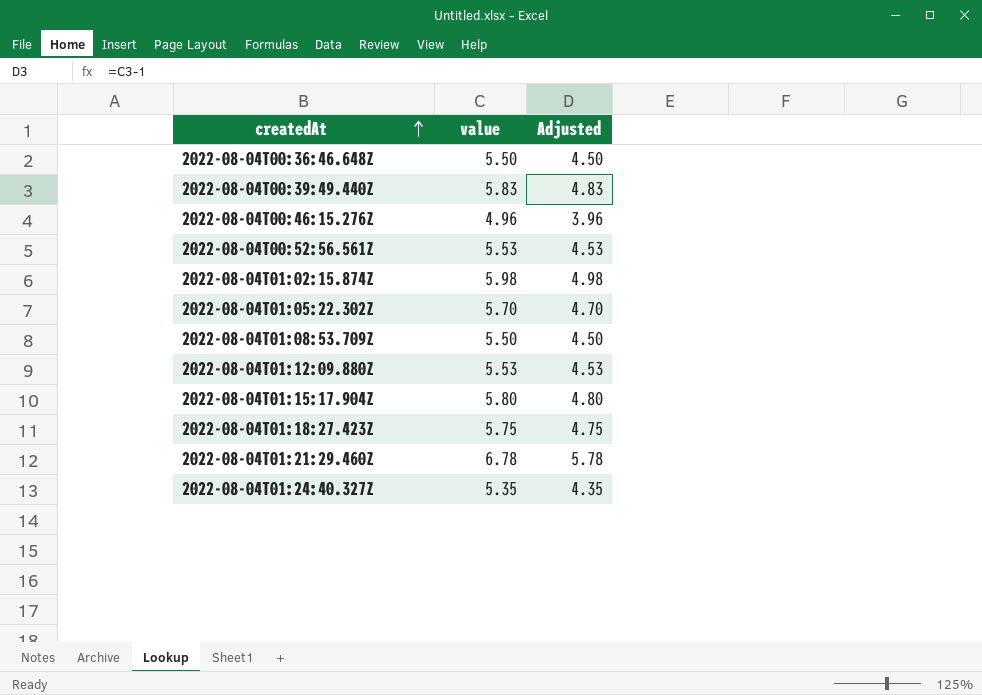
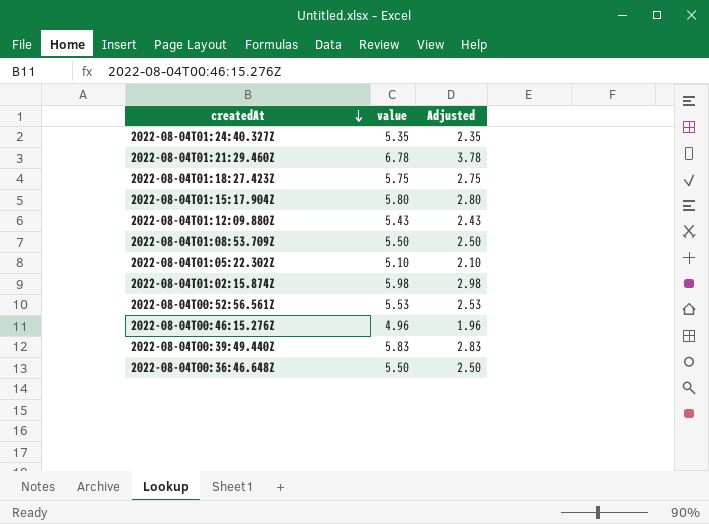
row order: createdAt ascending -> createdAt descending
column Adjusted | formula: [value] - 1 -> [value] - 3
2022-08-04T01:12:09.880Z | value: 5.53 -> 5.43
2022-08-04T01:05:22.302Z | value: 5.70 -> 5.10

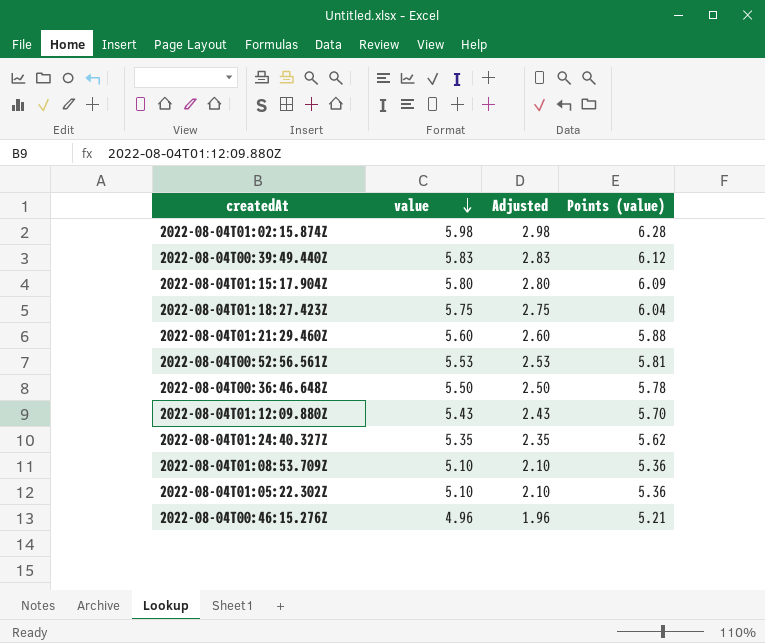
row order: createdAt descending -> value descending
column Points (value) | formula: none -> [value] * 1.05
2022-08-04T01:21:29.460Z | value: 6.78 -> 5.60
2022-08-04T01:21:29.460Z | Adjusted: 3.78 -> 2.60
2022-08-04T01:08:53.709Z | value: 5.50 -> 5.10
2022-08-04T01:08:53.709Z | Adjusted: 2.50 -> 2.10

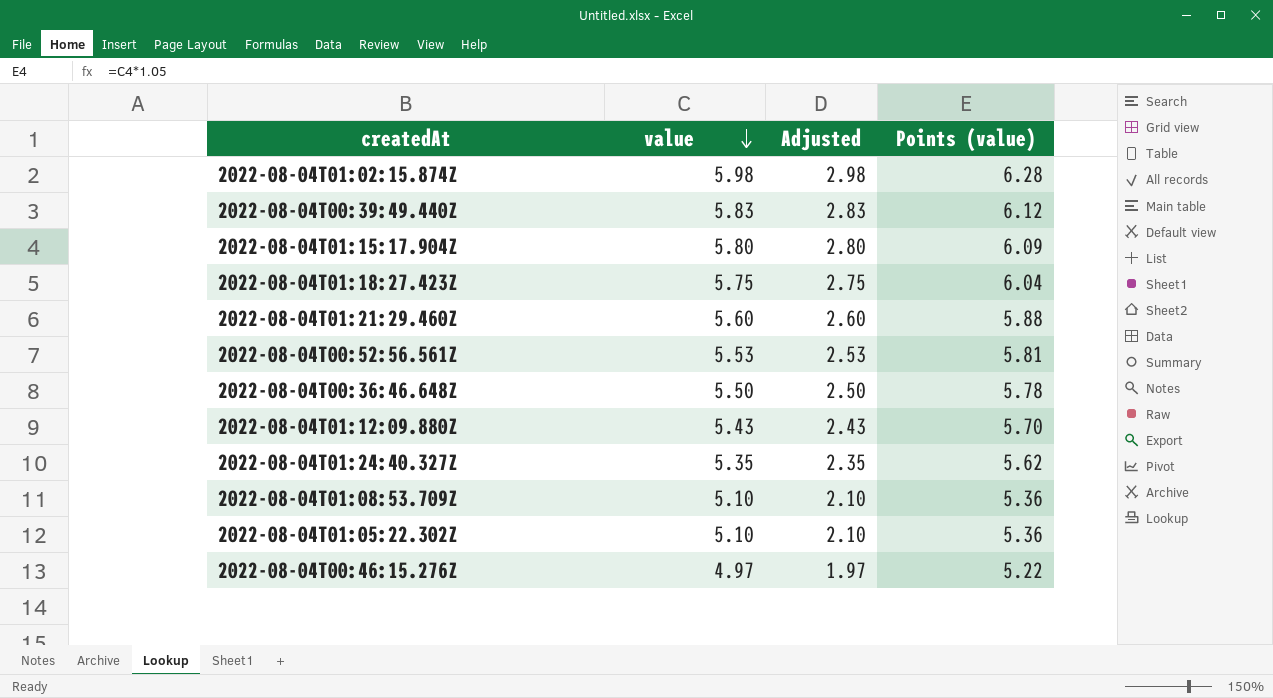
2022-08-04T00:46:15.276Z | value: 4.96 -> 4.97
2022-08-04T00:46:15.276Z | Adjusted: 1.96 -> 1.97
2022-08-04T00:46:15.276Z | Points (value): 5.21 -> 5.22

